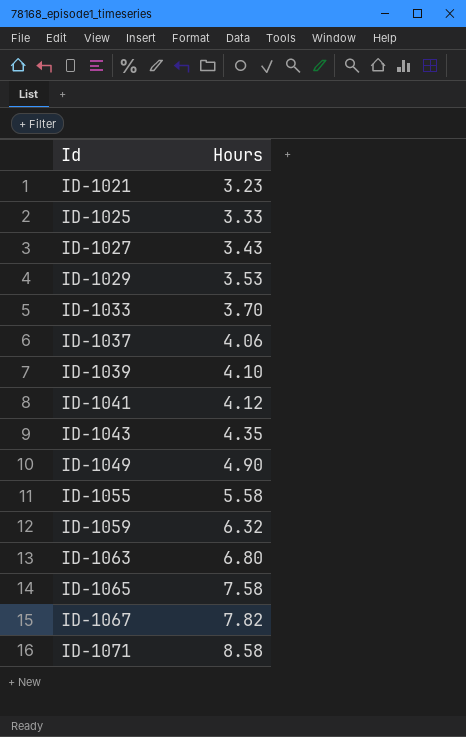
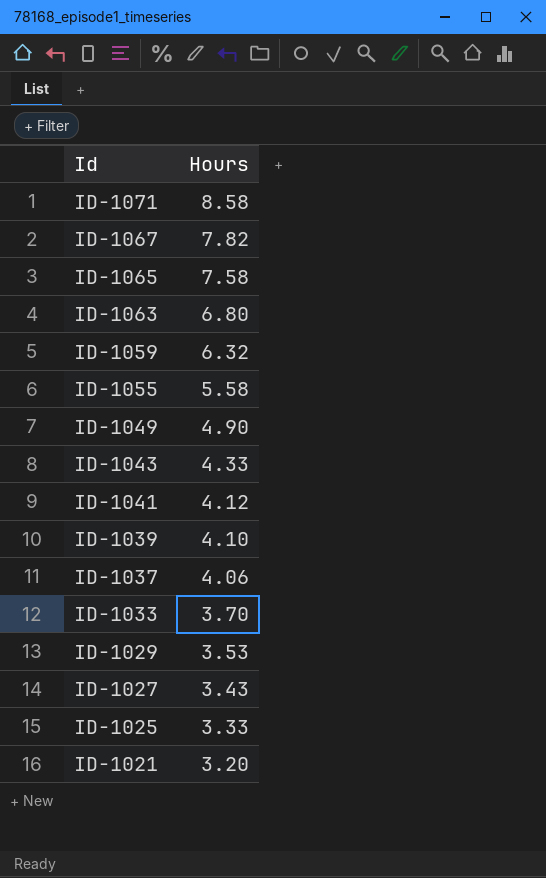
row order: Id ascending -> Id descending
ID-1043 | Hours: 4.35 -> 4.33
ID-1021 | Hours: 3.23 -> 3.20

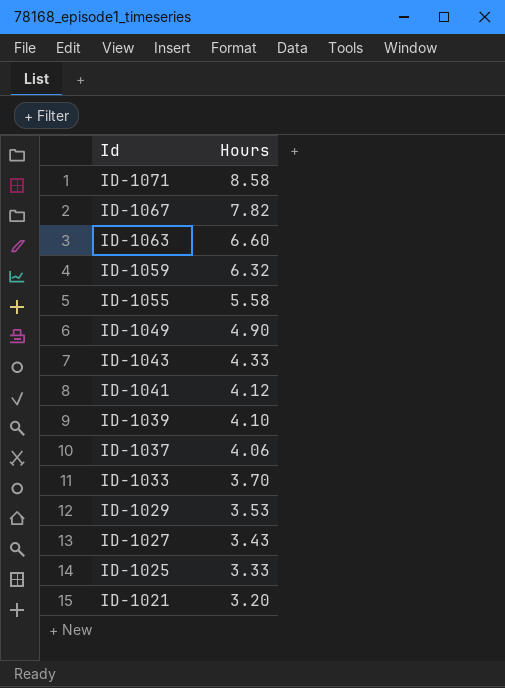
row ID-1065: 7.58 -> none
ID-1063 | Hours: 6.80 -> 6.60

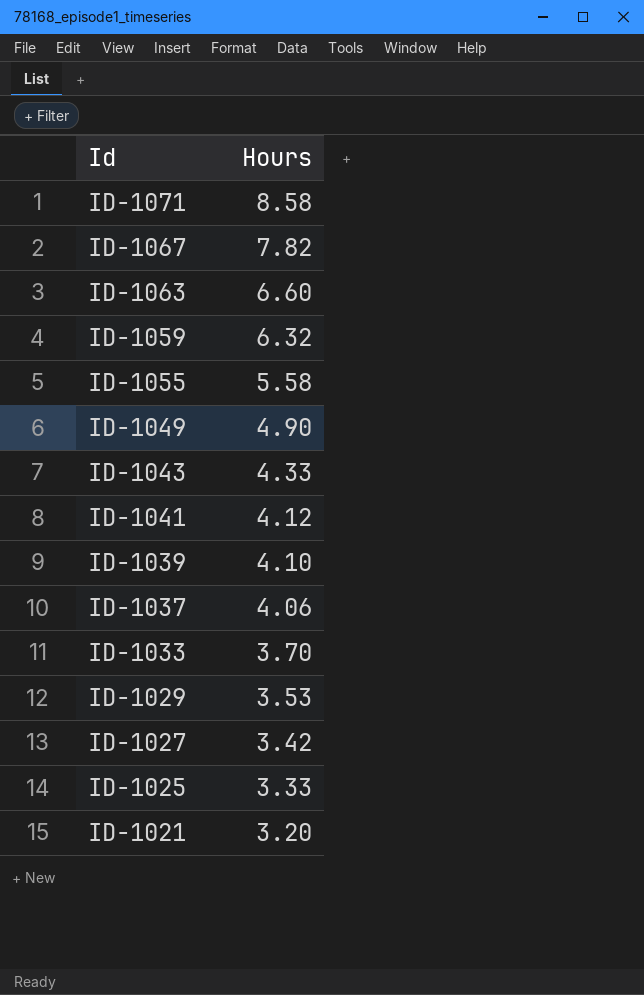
ID-1027 | Hours: 3.43 -> 3.42

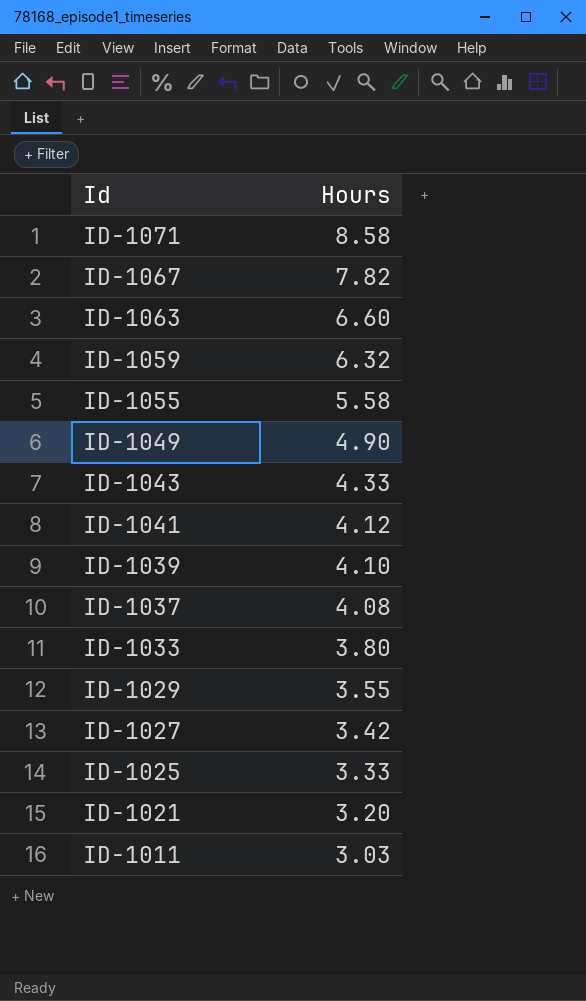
ID-1037 | Hours: 4.06 -> 4.08
ID-1033 | Hours: 3.70 -> 3.80
ID-1029 | Hours: 3.53 -> 3.55
row ID-1011: none -> 3.03

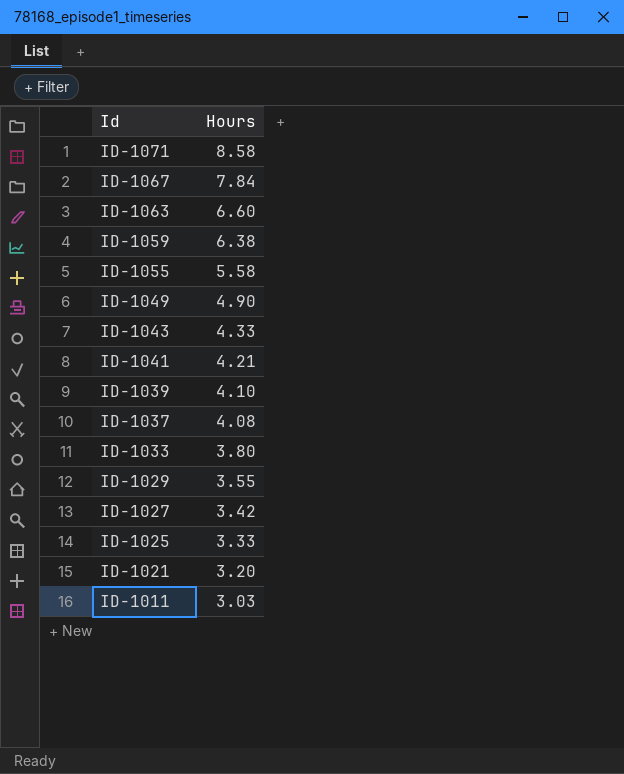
ID-1067 | Hours: 7.82 -> 7.84
ID-1059 | Hours: 6.32 -> 6.38
ID-1041 | Hours: 4.12 -> 4.21

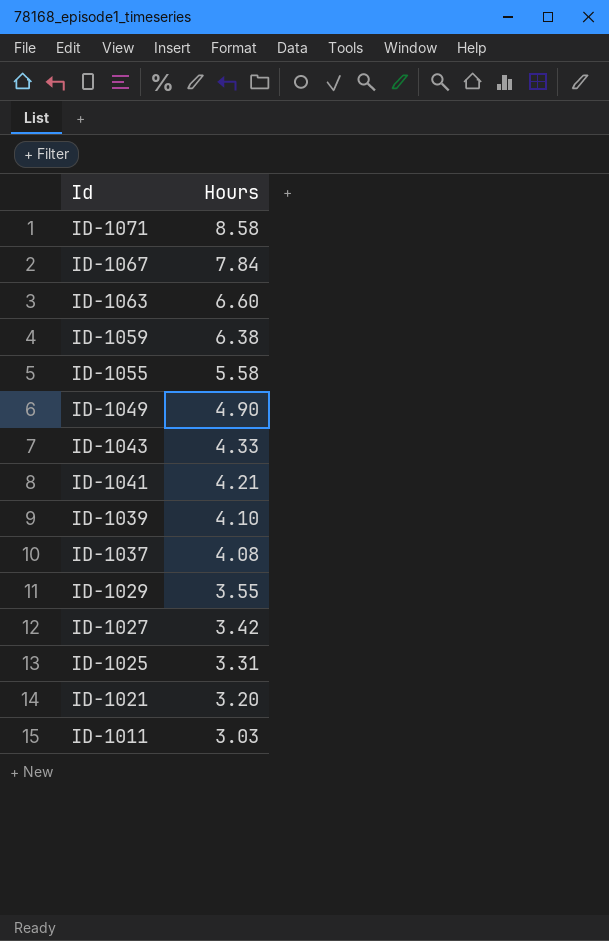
row ID-1033: 3.80 -> none
ID-1025 | Hours: 3.33 -> 3.31

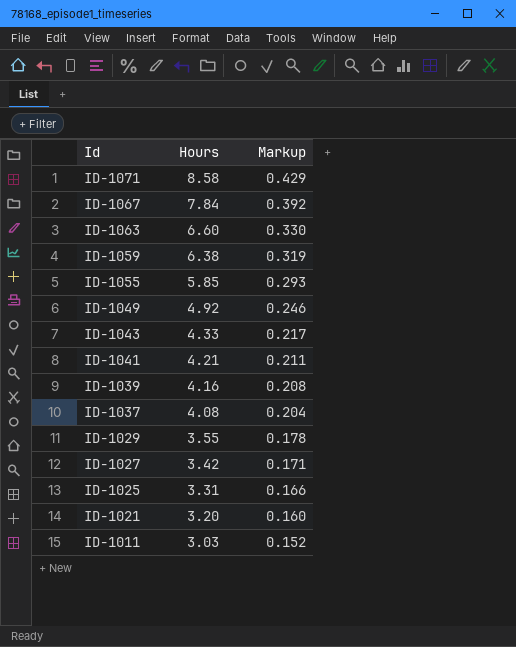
column Markup | formula: none -> [Hours] * 0.05
ID-1055 | Hours: 5.58 -> 5.85
ID-1049 | Hours: 4.90 -> 4.92
ID-1039 | Hours: 4.10 -> 4.16

